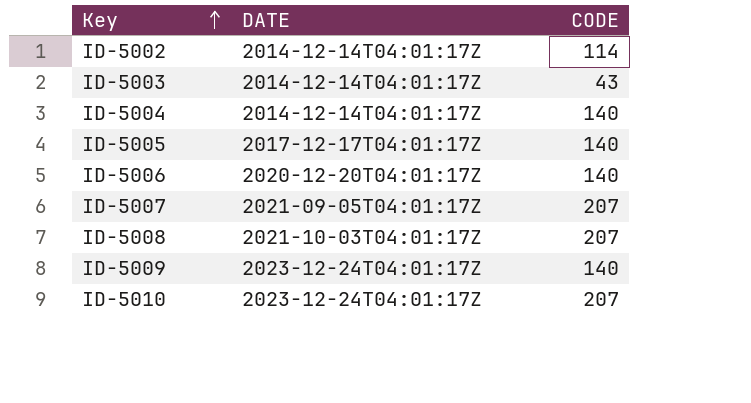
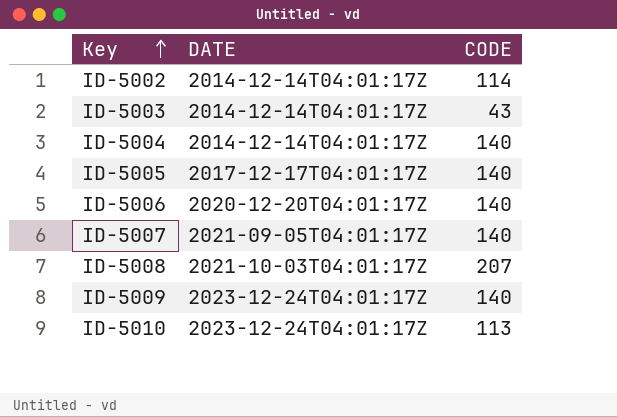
ID-5007 | CODE: 207 -> 140
ID-5010 | CODE: 207 -> 113

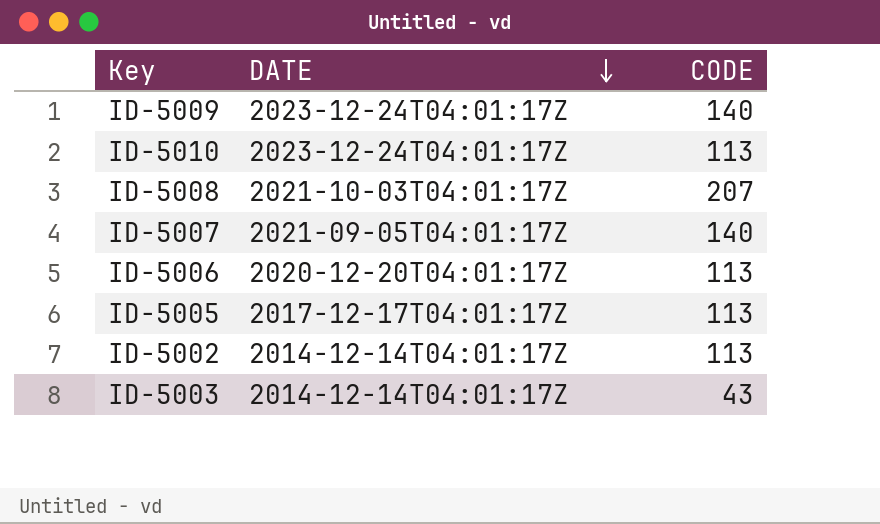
row order: Key ascending -> DATE descending
row ID-5004: 2014-12-14T04:01:17Z | 140 -> none
ID-5006 | CODE: 140 -> 113
ID-5005 | CODE: 140 -> 113
ID-5002 | CODE: 114 -> 113

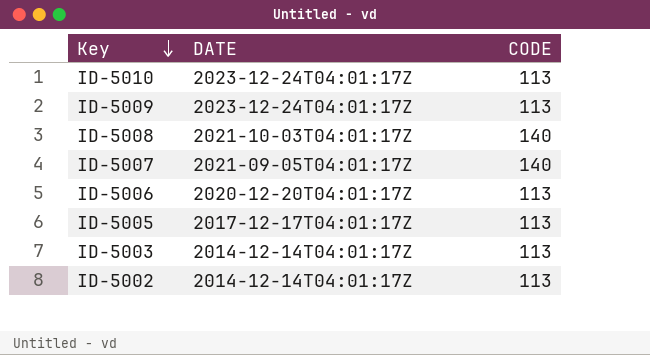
row order: DATE descending -> Key descending
ID-5009 | CODE: 140 -> 113
ID-5008 | CODE: 207 -> 140
ID-5003 | CODE: 43 -> 113

